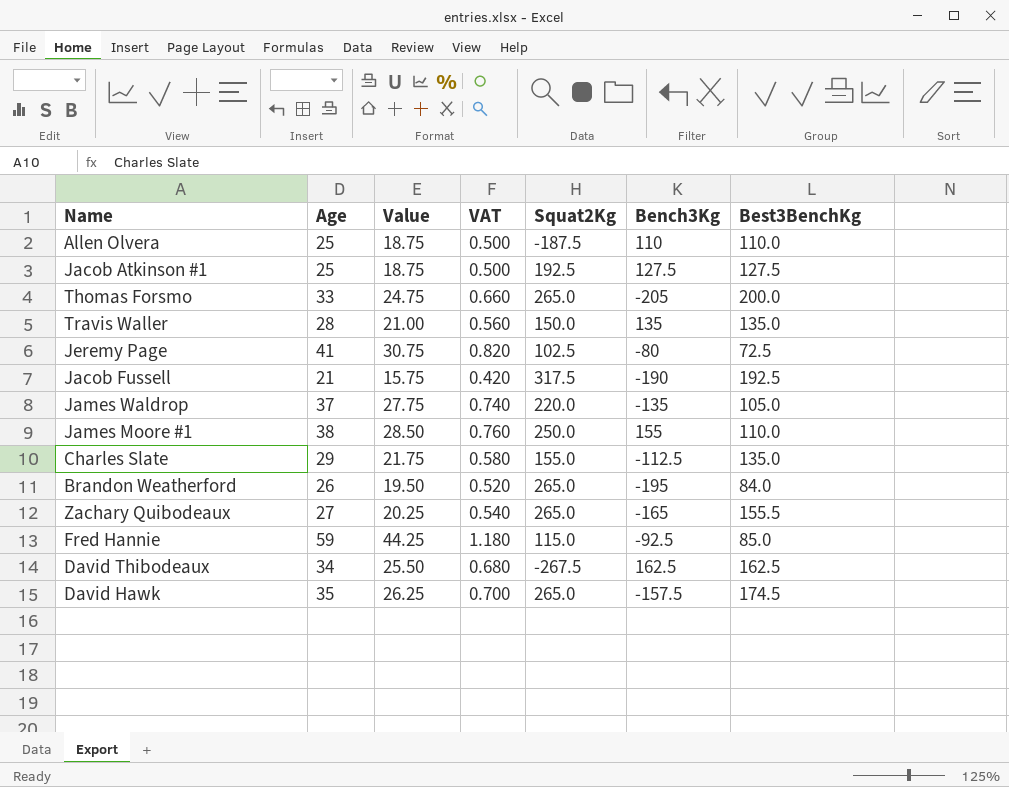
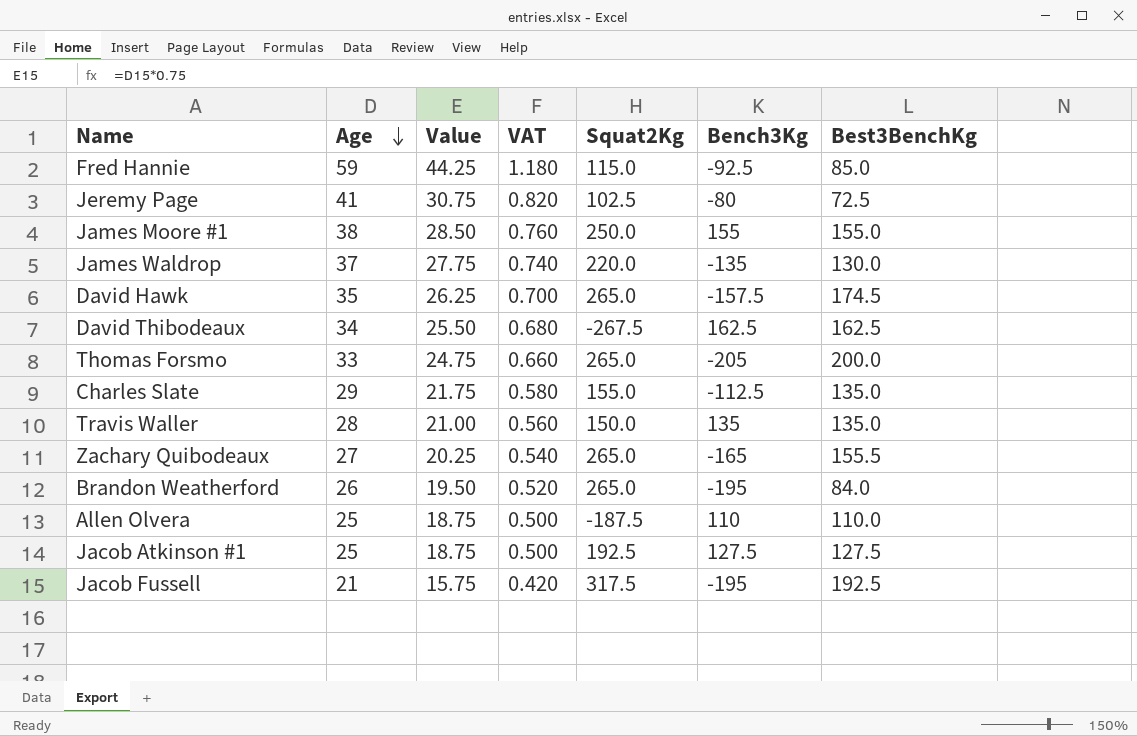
row order: none -> Age descending
James Moore #1 | Best3BenchKg: 110.0 -> 155.0
James Waldrop | Best3BenchKg: 105.0 -> 130.0
Jacob Fussell | Bench3Kg: -190 -> -195

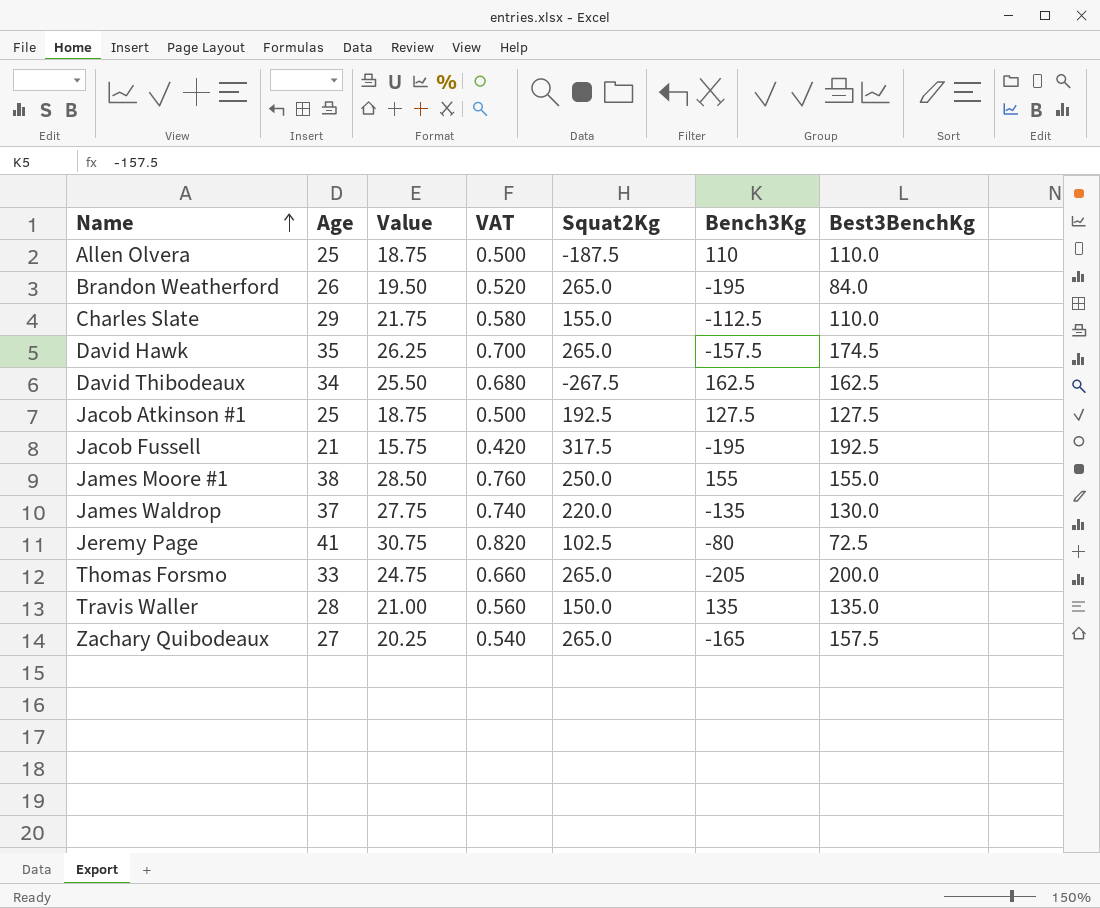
row order: Age descending -> Name ascending
row Fred Hannie: 59 | 44.25 | 1.180 | 115.0 | -92.5 | 85.0 -> none
Charles Slate | Best3BenchKg: 135.0 -> 110.0
Zachary Quibodeaux | Best3BenchKg: 155.5 -> 157.5

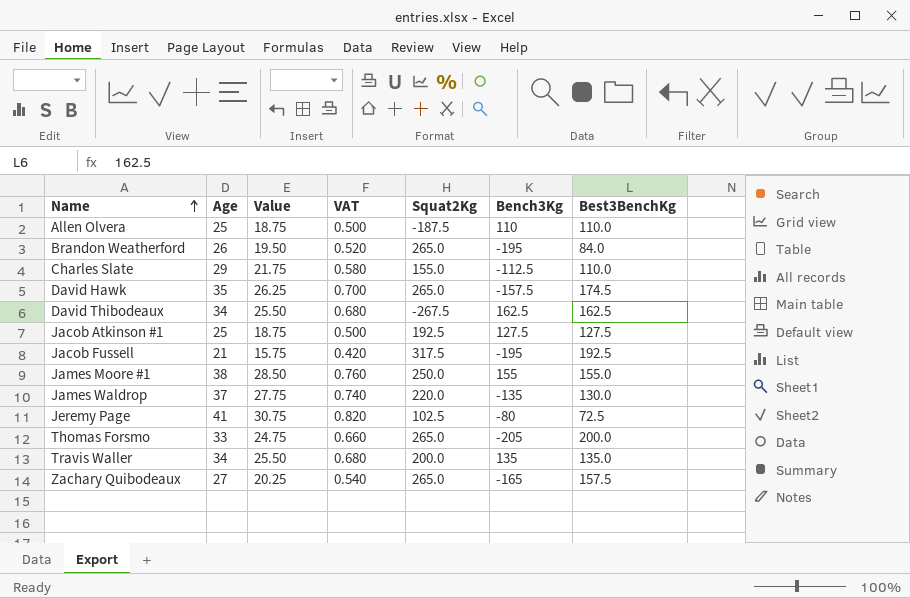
Travis Waller | Age: 28 -> 34
Travis Waller | Value: 21.00 -> 25.50
Travis Waller | VAT: 0.560 -> 0.680
Travis Waller | Squat2Kg: 150.0 -> 200.0

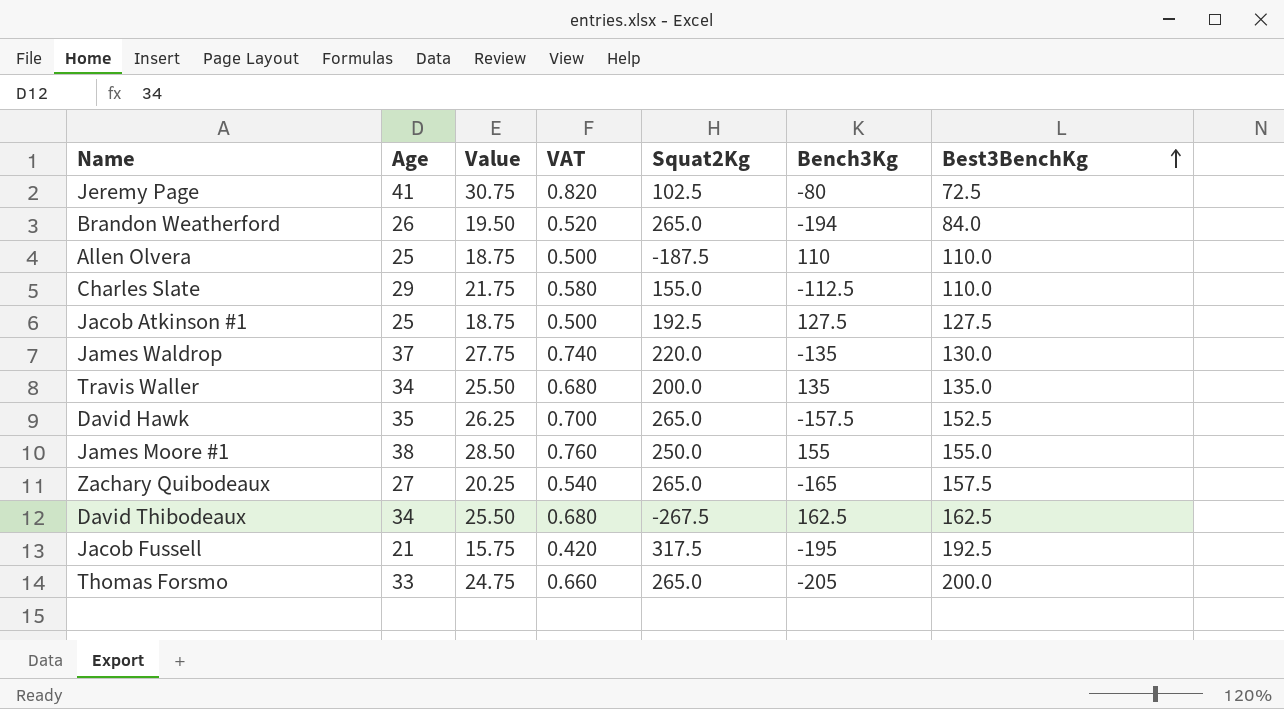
row order: Name ascending -> Best3BenchKg ascending
Brandon Weatherford | Bench3Kg: -195 -> -194
David Hawk | Best3BenchKg: 174.5 -> 152.5

